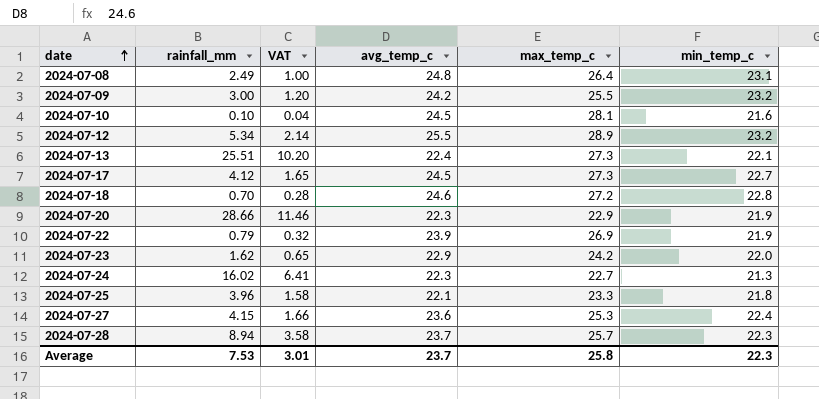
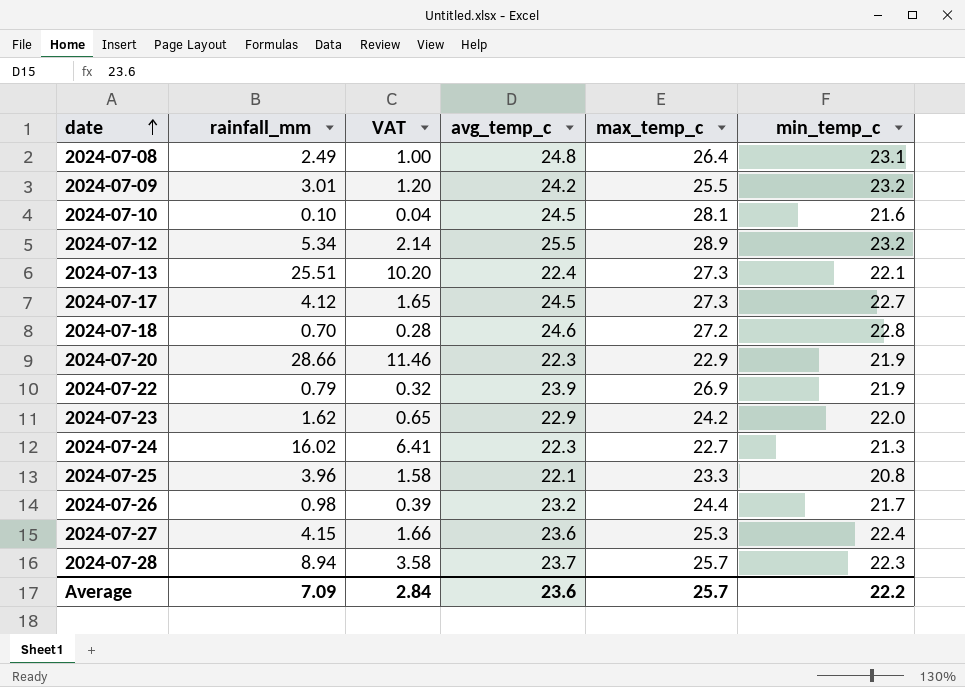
2024-07-09 | rainfall_mm: 3.00 -> 3.01
2024-07-25 | min_temp_c: 21.8 -> 20.8
row 2024-07-26: none -> 0.98 | 0.39 | 23.2 | 24.4 | 21.7
Average | rainfall_mm: 7.53 -> 7.09
Average | VAT: 3.01 -> 2.84
Average | avg_temp_c: 23.7 -> 23.6
Average | max_temp_c: 25.8 -> 25.7
Average | min_temp_c: 22.3 -> 22.2

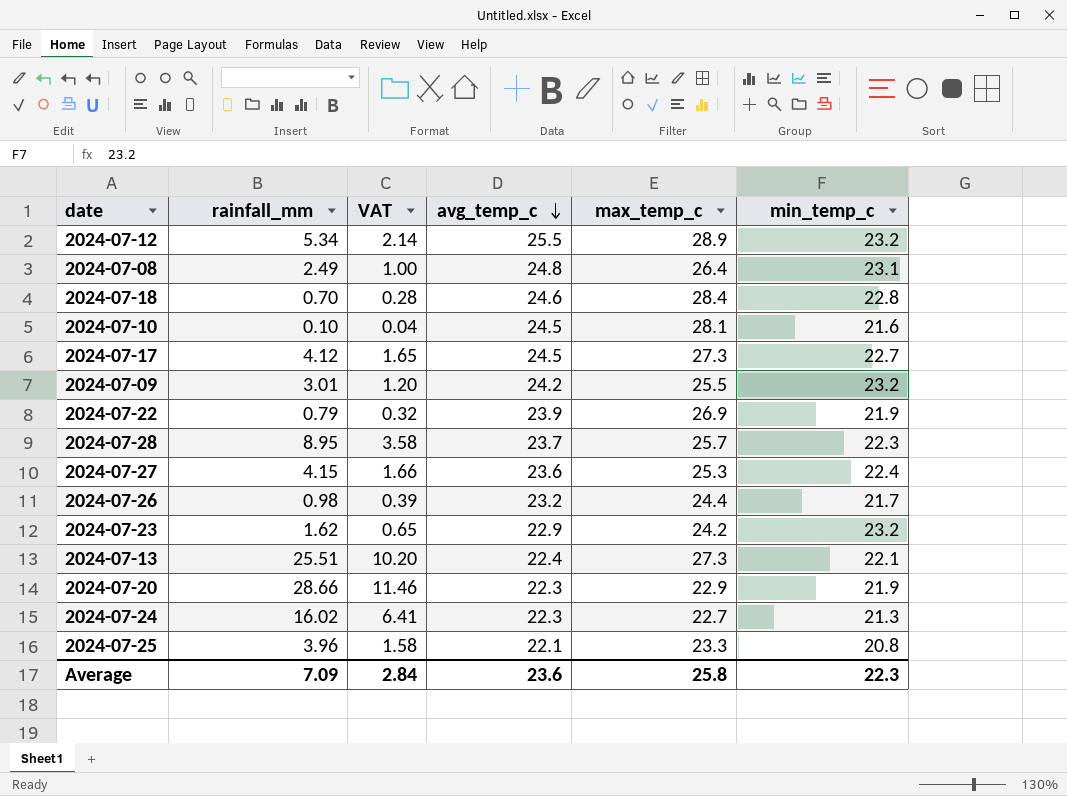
row order: date ascending -> avg_temp_c descending
2024-07-18 | max_temp_c: 27.2 -> 28.4
2024-07-28 | rainfall_mm: 8.94 -> 8.95
2024-07-23 | min_temp_c: 22.0 -> 23.2
Average | max_temp_c: 25.7 -> 25.8
Average | min_temp_c: 22.2 -> 22.3

